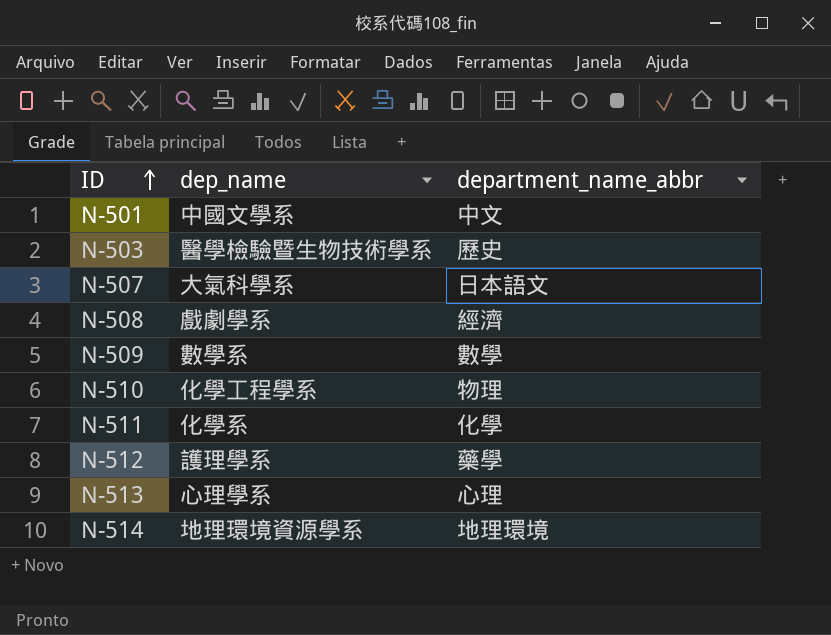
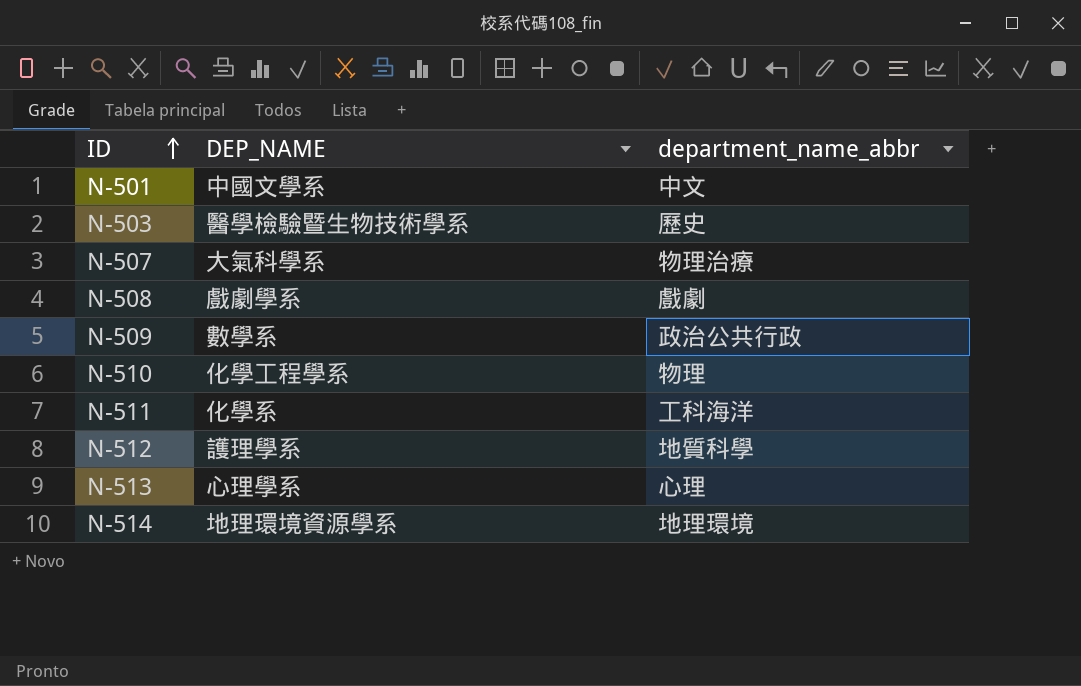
column name: dep_name -> DEP_NAME
N-507 | department_name_abbr: 日本語文 -> 物理治療
N-508 | department_name_abbr: 經濟 -> 戲劇
N-509 | department_name_abbr: 數學 -> 政治公共行政
N-511 | department_name_abbr: 化學 -> 工科海洋
N-512 | department_name_abbr: 藥學 -> 地質科學

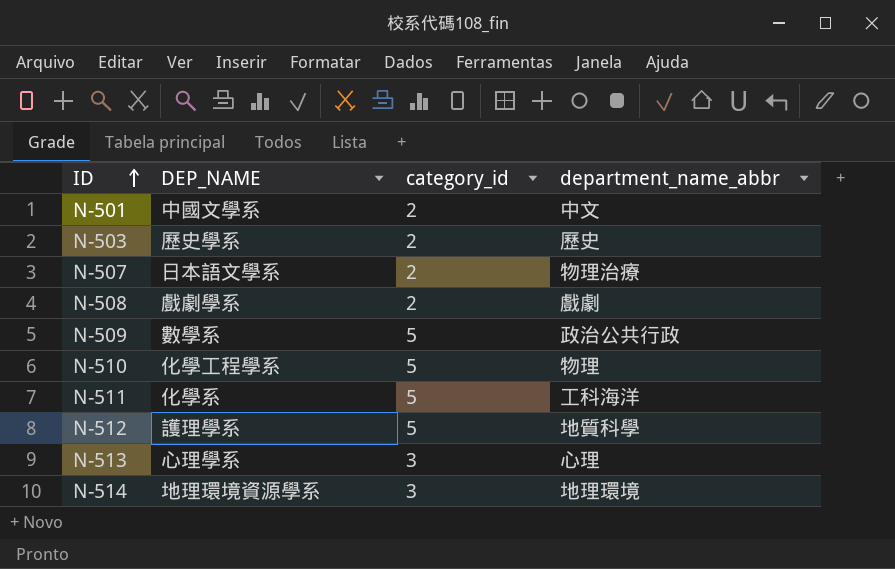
column category_id | position: none -> 3
N-503 | DEP_NAME: 醫學檢驗暨生物技術學系 -> 歷史學系
N-507 | DEP_NAME: 大氣科學系 -> 日本語文學系

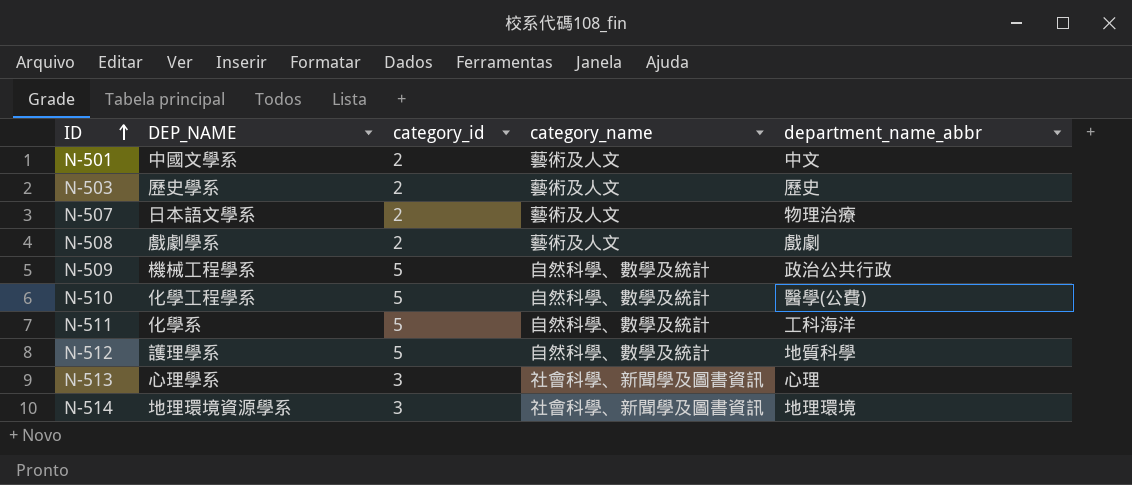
column category_name | position: none -> 4
N-509 | DEP_NAME: 數學系 -> 機械工程學系
N-510 | department_name_abbr: 物理 -> 醫學(公費)

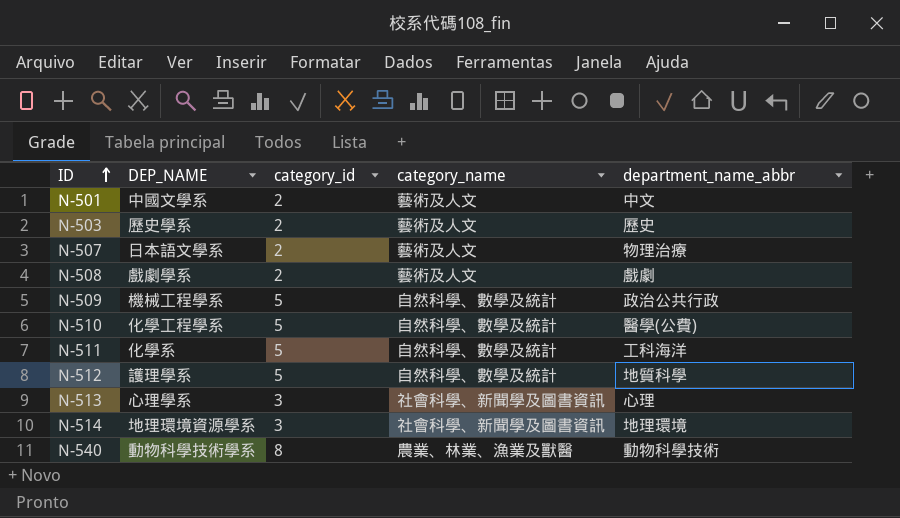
row N-540: none -> 動物科學技術學系 | 8 | 農業、林業、漁業及獸醫 | 動物科學技術

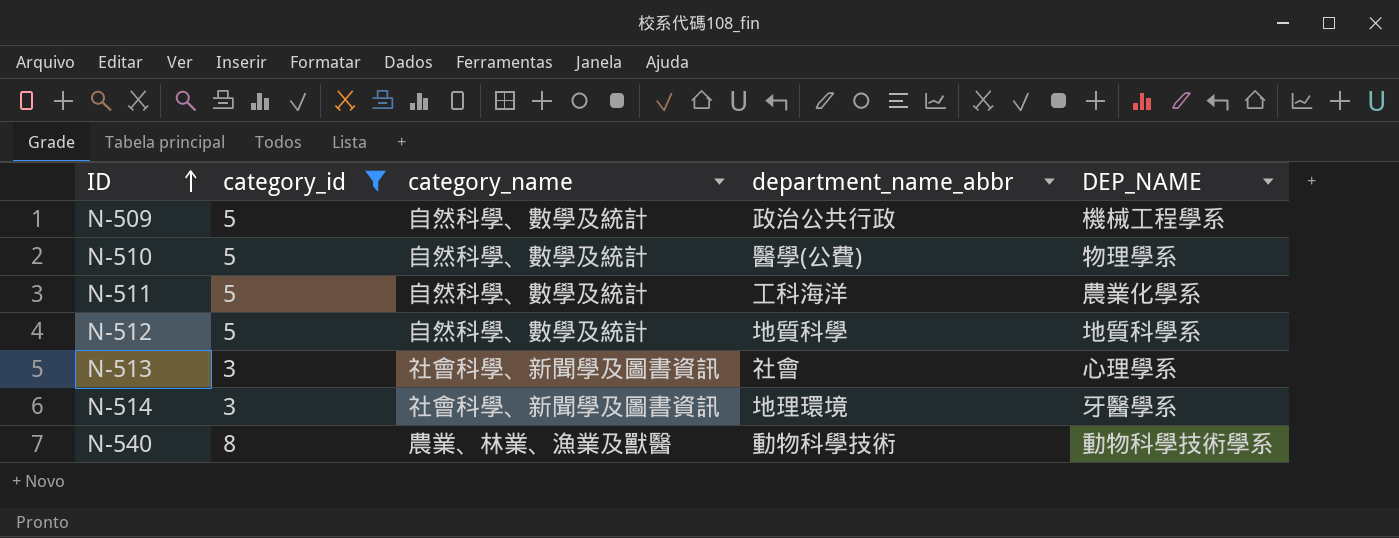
filter: none -> category_id != 2
column DEP_NAME | position: 2 -> 5
N-510 | DEP_NAME: 化學工程學系 -> 物理學系
N-511 | DEP_NAME: 化學系 -> 農業化學系
N-512 | DEP_NAME: 護理學系 -> 地質科學系
N-513 | department_name_abbr: 心理 -> 社會
N-514 | DEP_NAME: 地理環境資源學系 -> 牙醫學系

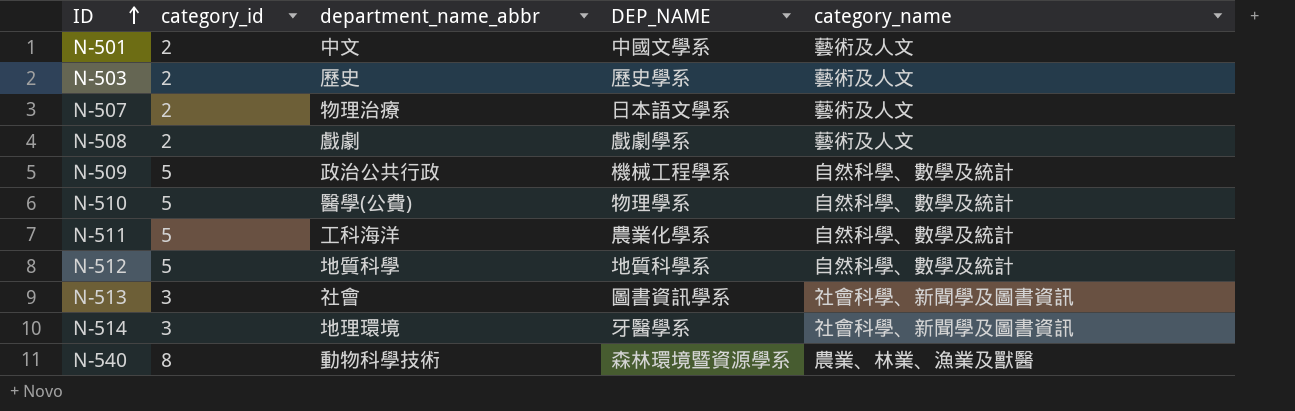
filter: category_id != 2 -> none
column category_name | position: 3 -> 5
N-513 | DEP_NAME: 心理學系 -> 圖書資訊學系
N-540 | DEP_NAME: 動物科學技術學系 -> 森林環境暨資源學系

